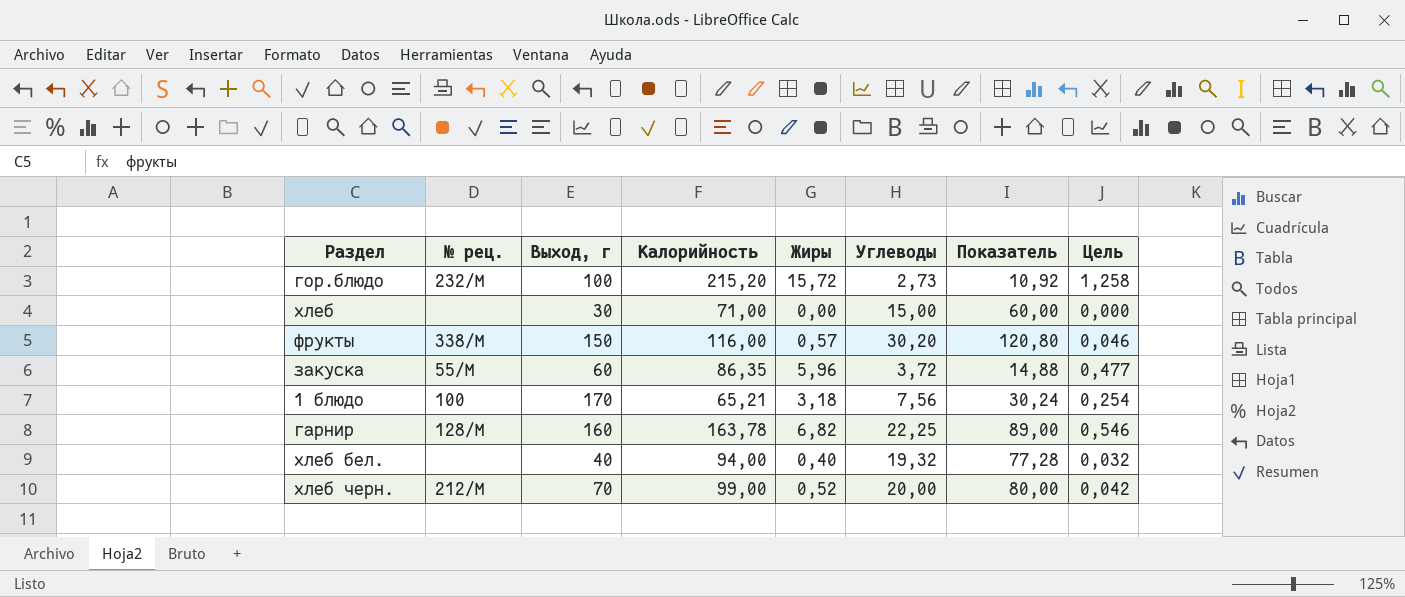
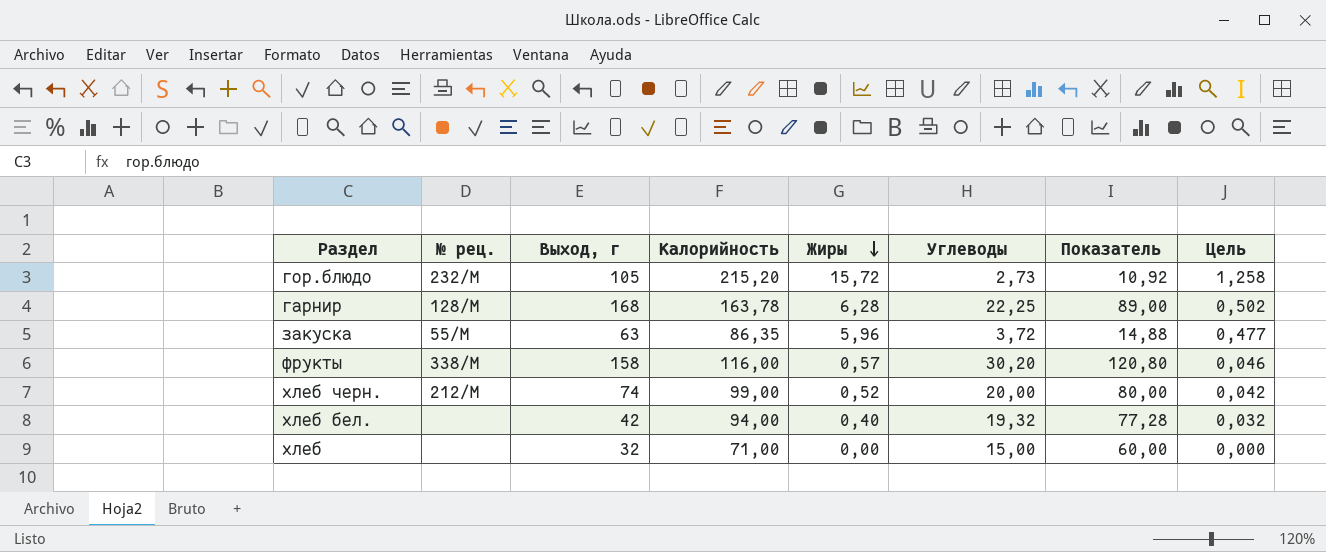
row order: none -> Жиры descending
row 1 блюдо: 100 | 170 | 65,21 | 3,18 | 7,56 | 30,24 | 0,254 -> none
гор.блюдо | Выход, г: 100 -> 105
гарнир | Выход, г: 160 -> 168
гарнир | Жиры: 6,82 -> 6,28
гарнир | Цель: 0,546 -> 0,502
закуска | Выход, г: 60 -> 63
фрукты | Выход, г: 150 -> 158
хлеб черн. | Выход, г: 70 -> 74
хлеб бел. | Выход, г: 40 -> 42
хлеб | Выход, г: 30 -> 32

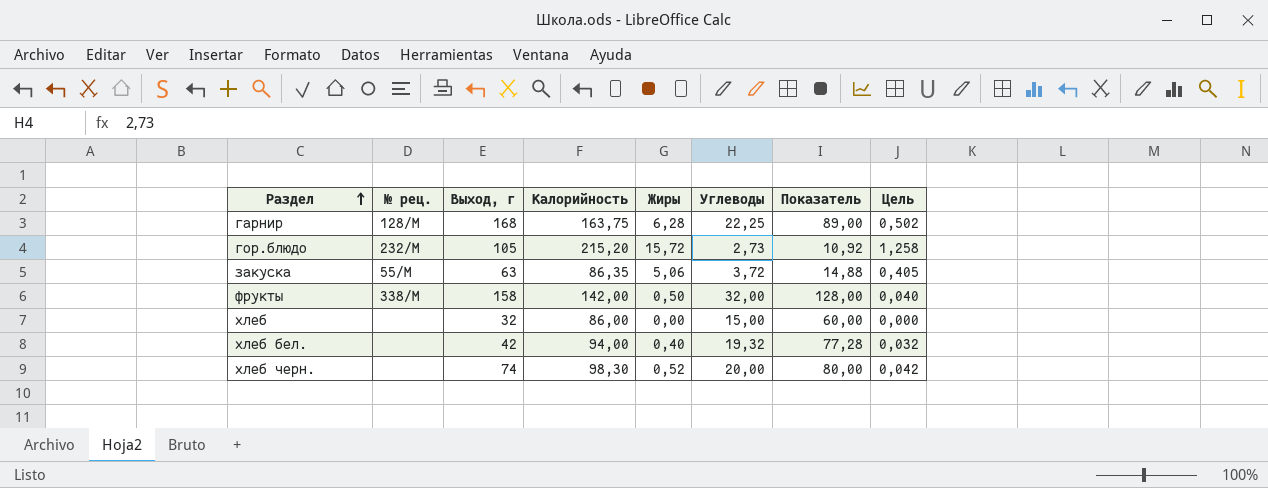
row order: Жиры descending -> Раздел ascending
гарнир | Калорийность: 163,78 -> 163,75
закуска | Жиры: 5,96 -> 5,06
закуска | Цель: 0,477 -> 0,405
фрукты | Калорийность: 116,00 -> 142,00
фрукты | Жиры: 0,57 -> 0,50
фрукты | Углеводы: 30,20 -> 32,00
фрукты | Показатель: 120,80 -> 128,00
фрукты | Цель: 0,046 -> 0,040
хлеб | Калорийность: 71,00 -> 86,00
хлеб черн. | № рец.: 212/М -> none
хлеб черн. | Калорийность: 99,00 -> 98,30

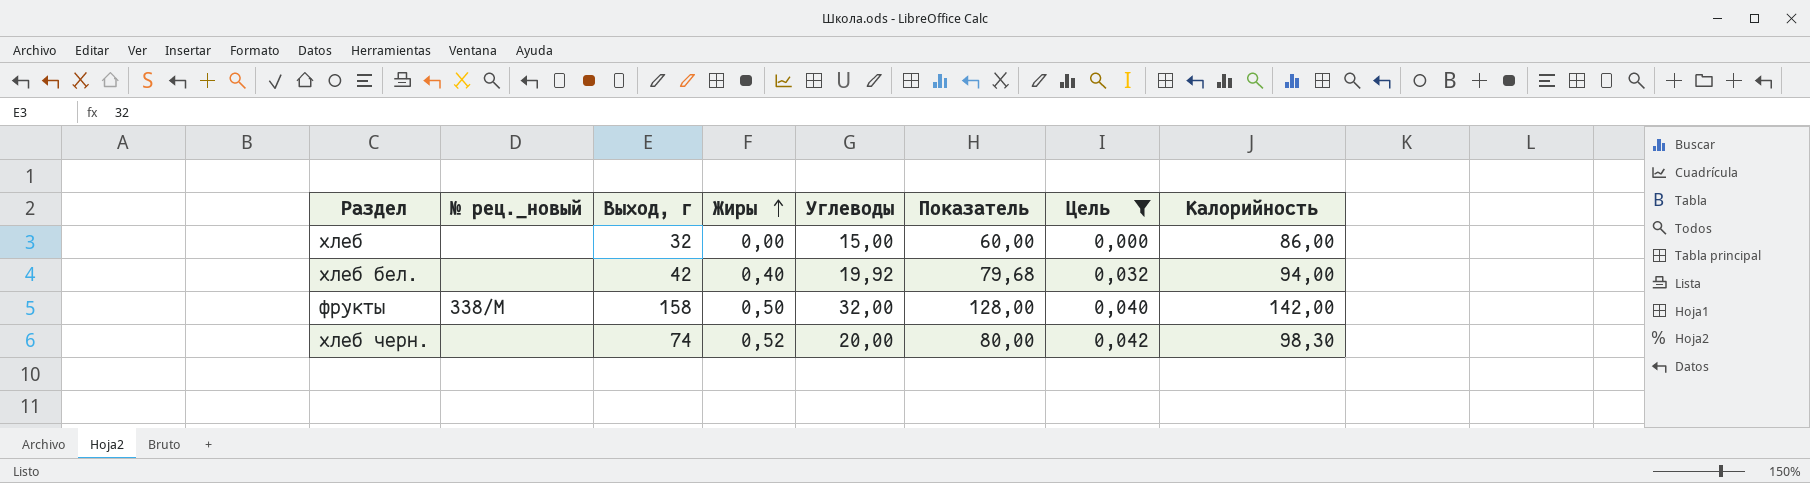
filter: none -> Цель <= 0,042
row order: Раздел ascending -> Жиры ascending
column name: № рец. -> № рец._новый
column Калорийность | position: 4 -> 8
хлеб бел. | Углеводы: 19,32 -> 19,92
хлеб бел. | Показатель: 77,28 -> 79,68

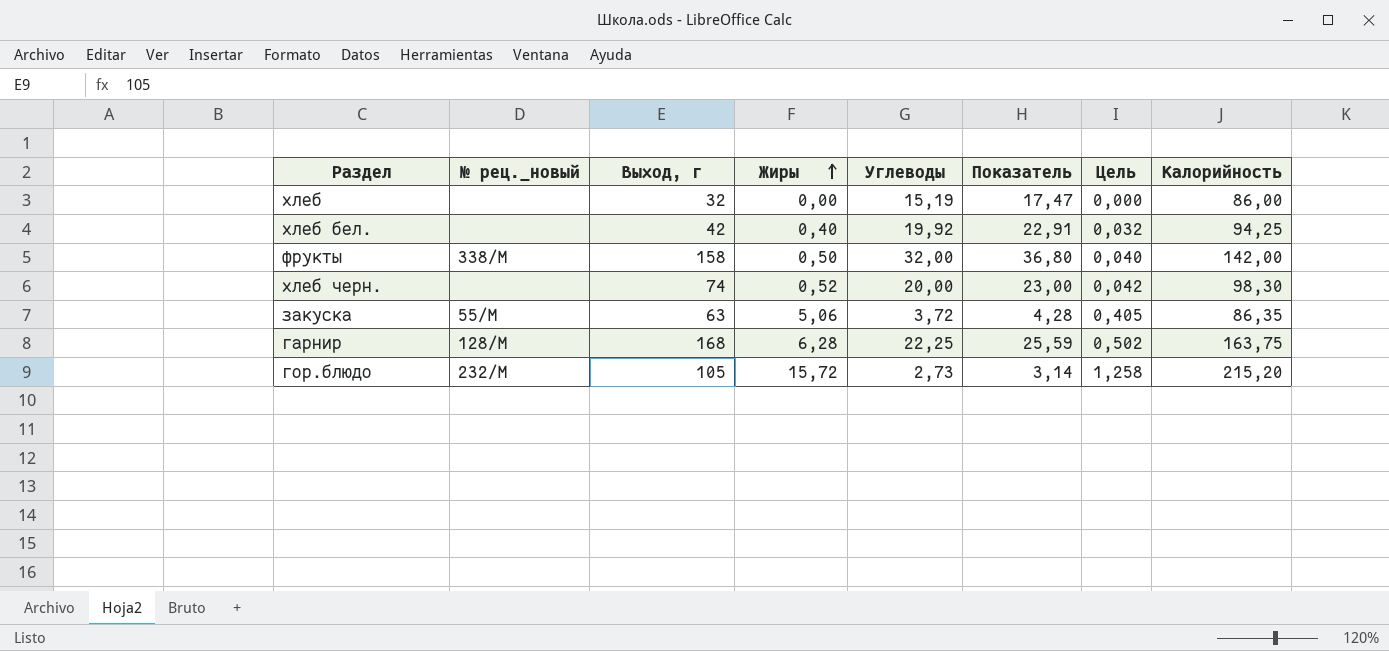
filter: Цель <= 0,042 -> none
column Показатель | formula: [Углеводы] * 4 -> [Углеводы] * 1,15
хлеб | Углеводы: 15,00 -> 15,19
хлеб бел. | Калорийность: 94,00 -> 94,25

